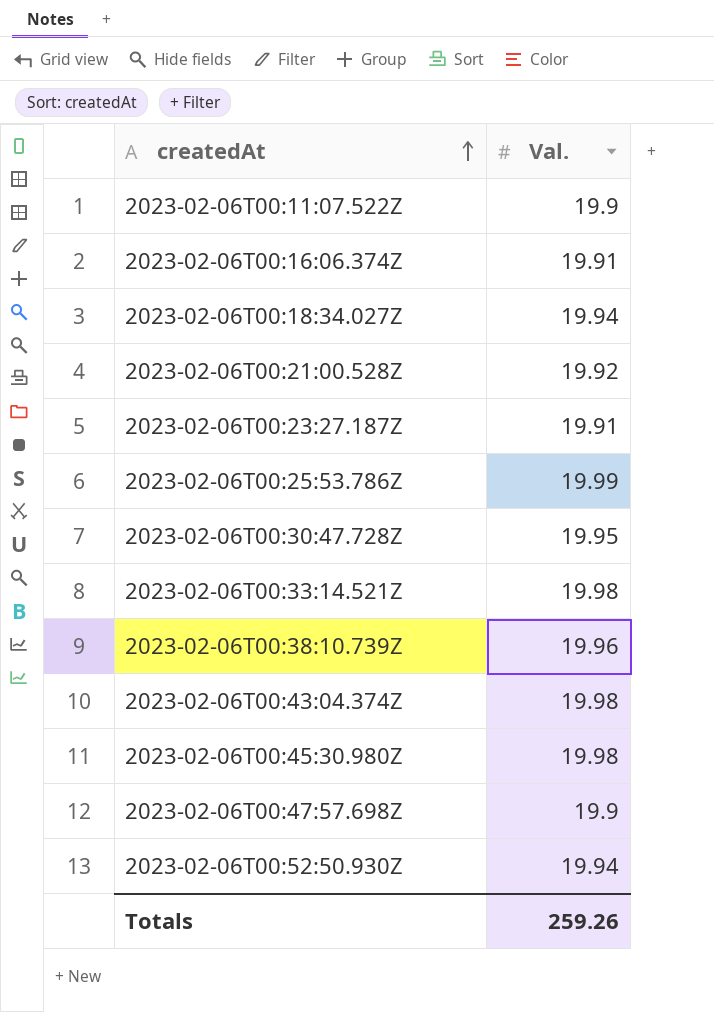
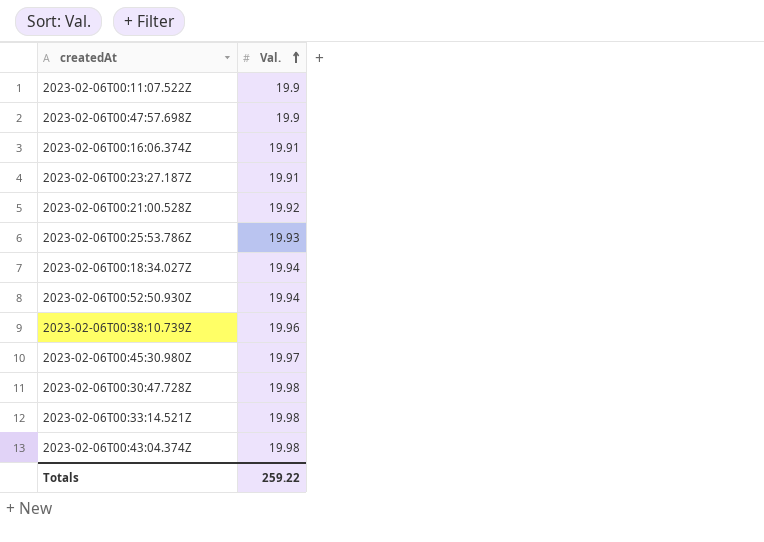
row order: createdAt ascending -> Val. ascending
2023-02-06T00:25:53.786Z | Val.: 19.99 -> 19.93
2023-02-06T00:45:30.980Z | Val.: 19.98 -> 19.97
2023-02-06T00:30:47.728Z | Val.: 19.95 -> 19.98
Totals | Val.: 259.26 -> 259.22

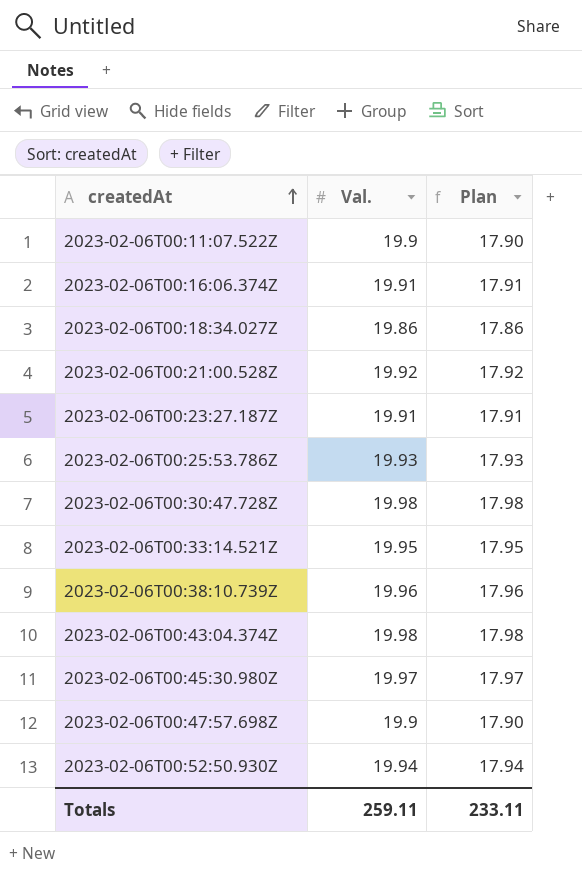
row order: Val. ascending -> createdAt ascending
column Plan | formula: none -> [Val.] - 2
2023-02-06T00:18:34.027Z | Val.: 19.94 -> 19.86
2023-02-06T00:33:14.521Z | Val.: 19.98 -> 19.95
Totals | Val.: 259.22 -> 259.11

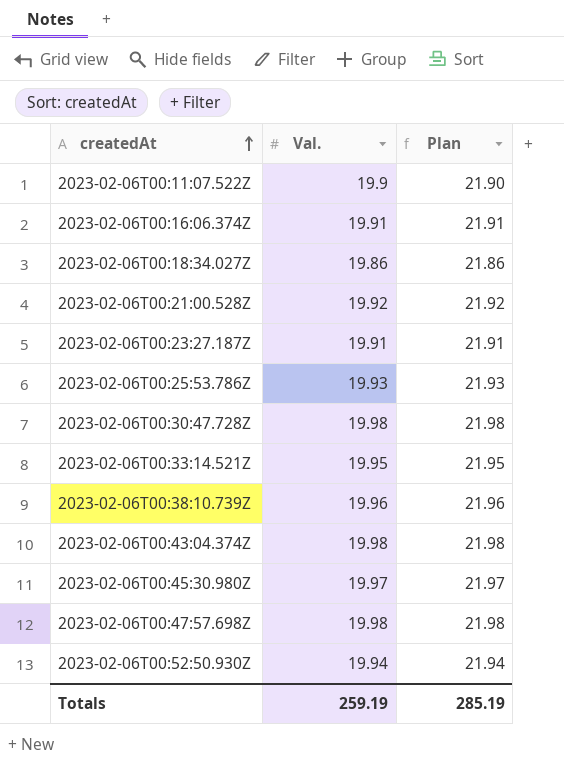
column Plan | formula: [Val.] - 2 -> [Val.] + 2
2023-02-06T00:47:57.698Z | Val.: 19.9 -> 19.98
Totals | Val.: 259.11 -> 259.19
Totals | Plan: 233.11 -> 285.19

